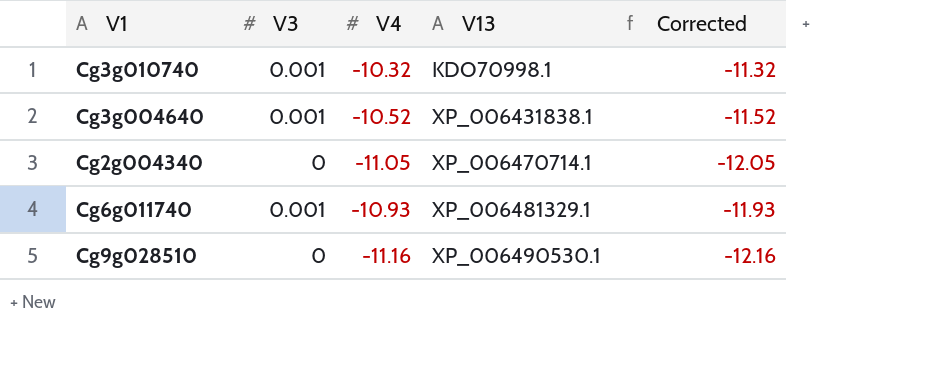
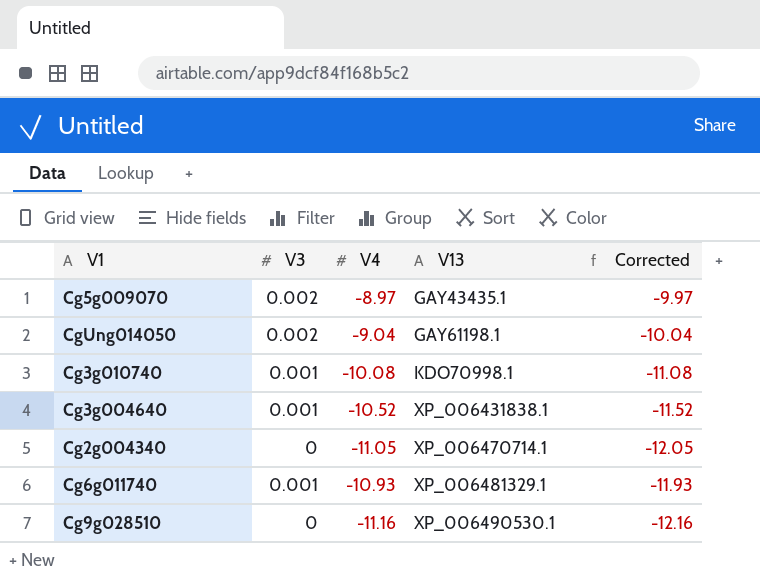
row Cg5g009070: none -> 0.002 | -8.97 | GAY43435.1 | -9.97
row CgUng014050: none -> 0.002 | -9.04 | GAY61198.1 | -10.04
Cg3g010740 | V4: -10.32 -> -10.08
Cg3g010740 | Corrected: -11.32 -> -11.08

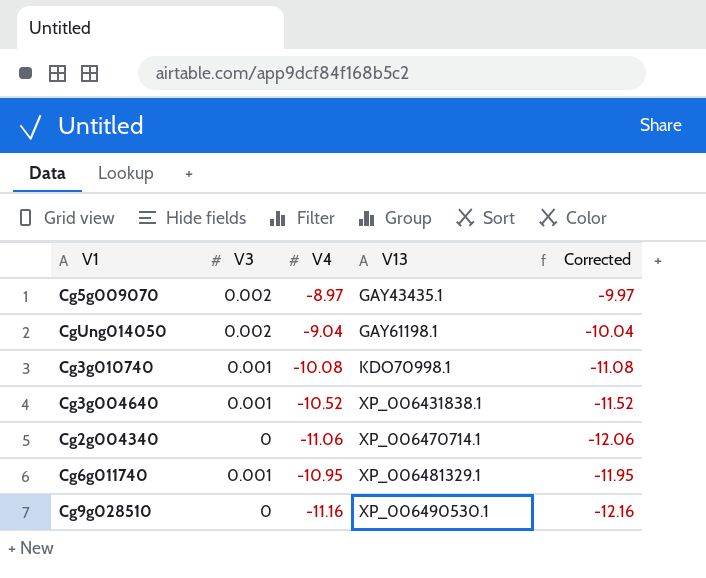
Cg2g004340 | V4: -11.05 -> -11.06
Cg2g004340 | Corrected: -12.05 -> -12.06
Cg6g011740 | V4: -10.93 -> -10.95
Cg6g011740 | Corrected: -11.93 -> -11.95

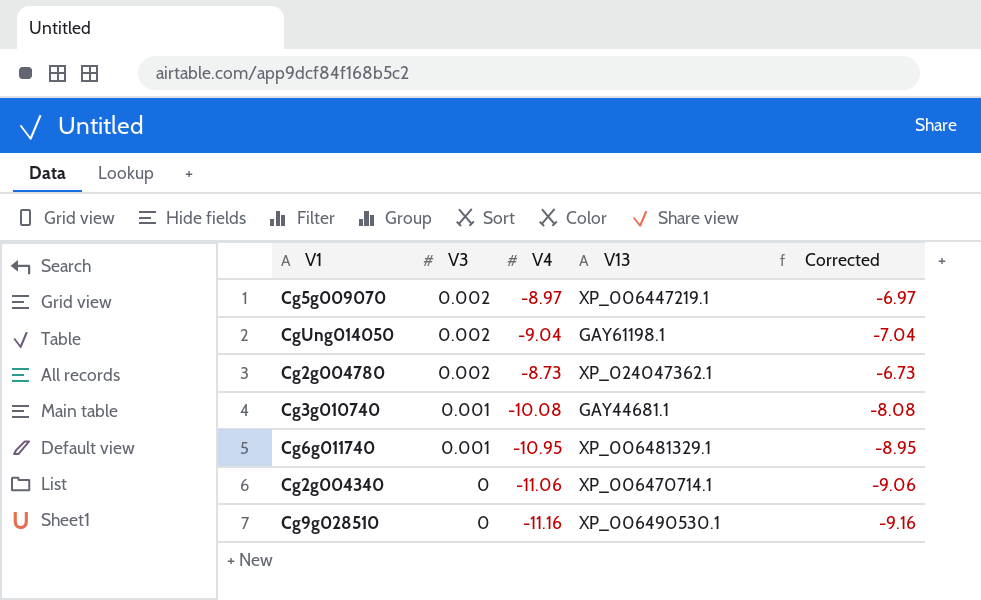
row order: V13 ascending -> V3 descending
column Corrected | formula: [V4] - 1 -> [V4] + 2
row Cg3g004640: 0.001 | -10.52 | XP_006431838.1 | -11.52 -> none
Cg5g009070 | V13: GAY43435.1 -> XP_006447219.1
row Cg2g004780: none -> 0.002 | -8.73 | XP_024047362.1 | -6.73
Cg3g010740 | V13: KDO70998.1 -> GAY44681.1

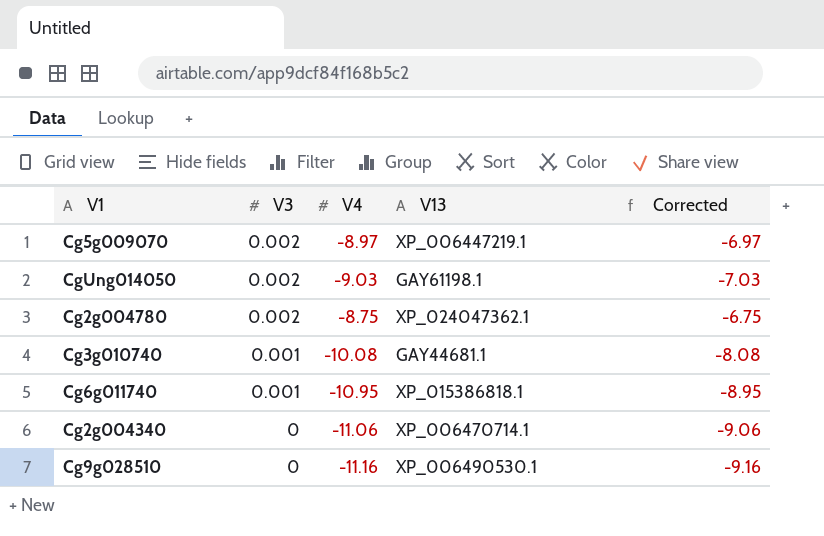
CgUng014050 | V4: -9.04 -> -9.03
CgUng014050 | Corrected: -7.04 -> -7.03
Cg2g004780 | V4: -8.73 -> -8.75
Cg2g004780 | Corrected: -6.73 -> -6.75
Cg6g011740 | V13: XP_006481329.1 -> XP_015386818.1

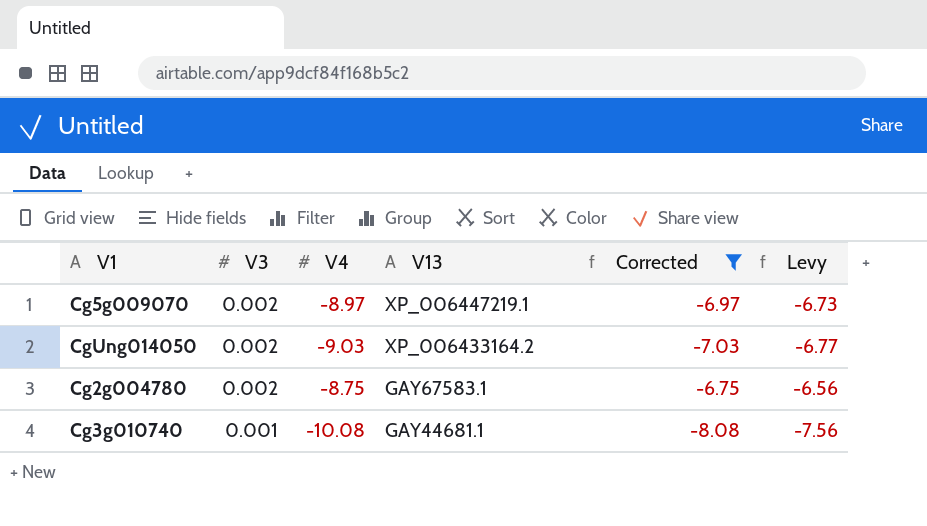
filter: none -> Corrected >= -8.08
column Levy | formula: none -> [V4] * 0.75
CgUng014050 | V13: GAY61198.1 -> XP_006433164.2
Cg2g004780 | V13: XP_024047362.1 -> GAY67583.1

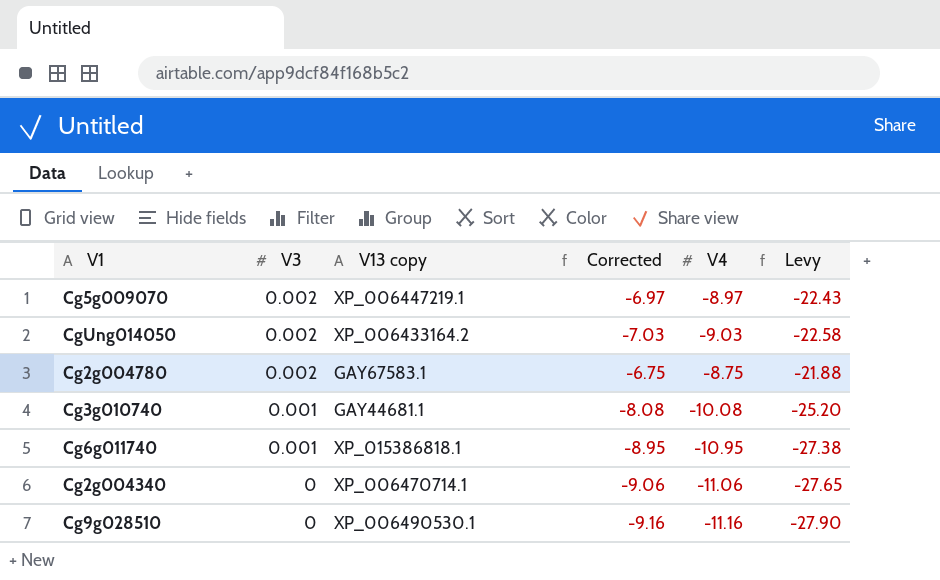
filter: Corrected >= -8.08 -> none
column name: V13 -> V13 copy
column V4 | position: 3 -> 5
column Levy | formula: [V4] * 0.75 -> [V4] * 2.5

